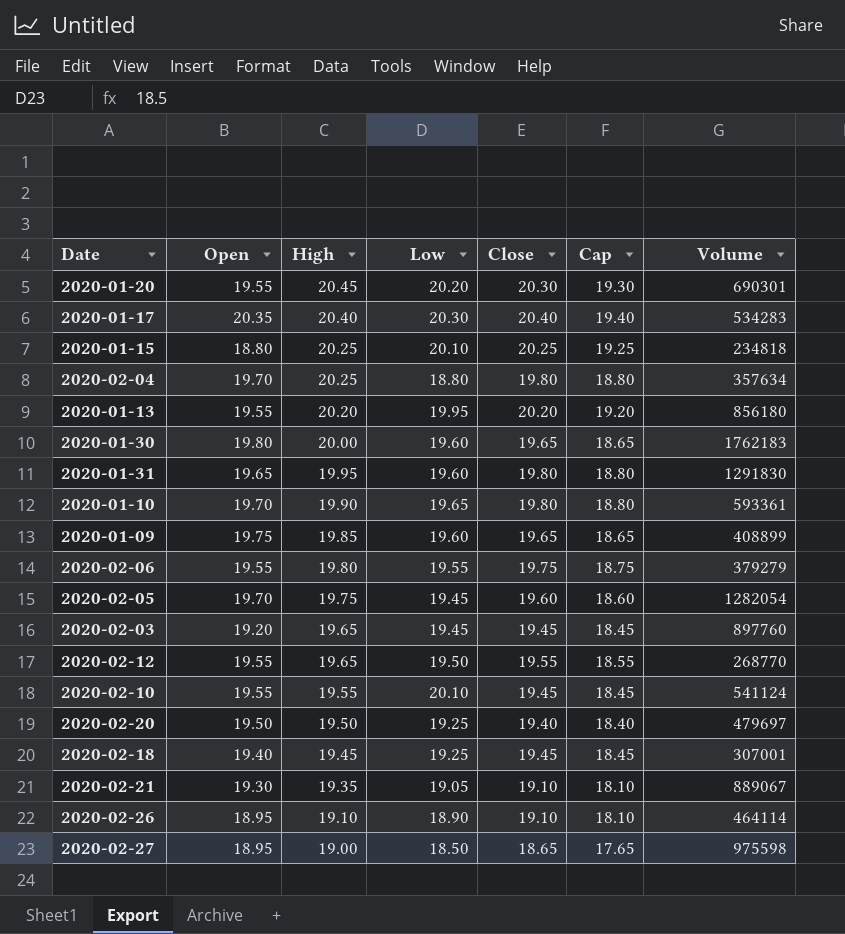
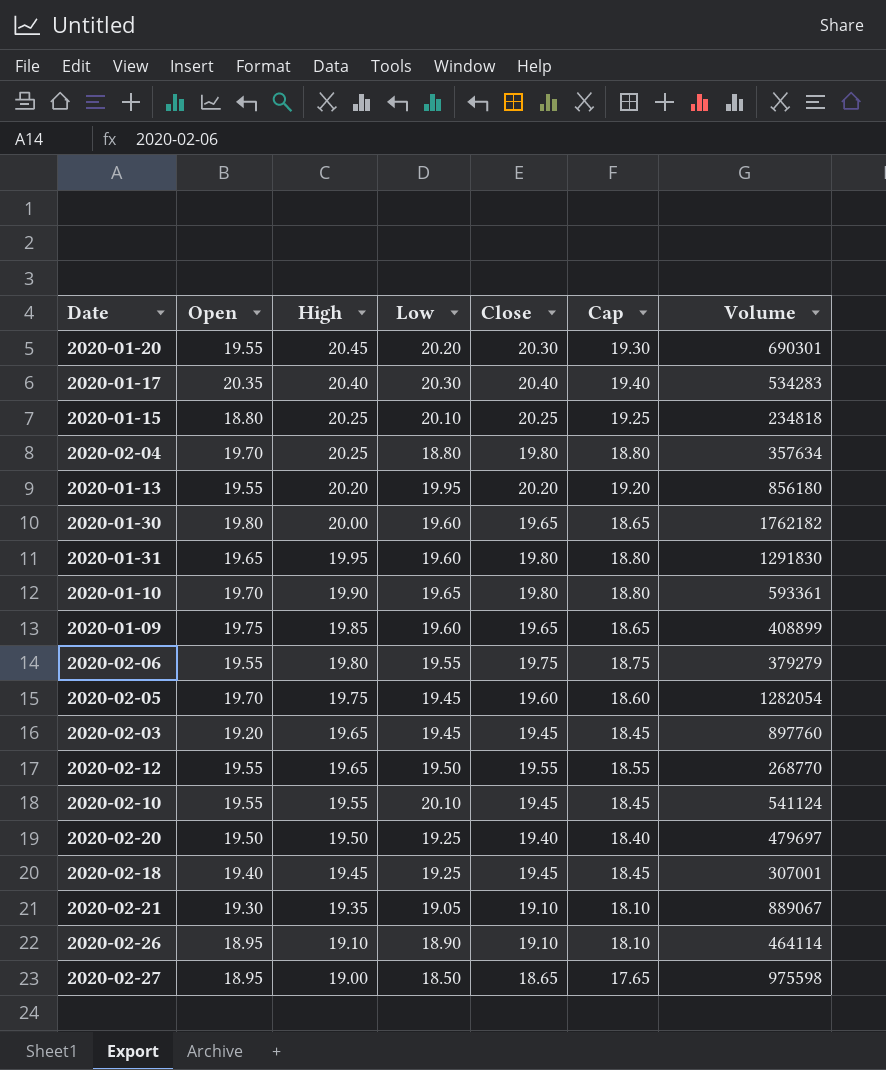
2020-01-30 | Volume: 1762183 -> 1762182

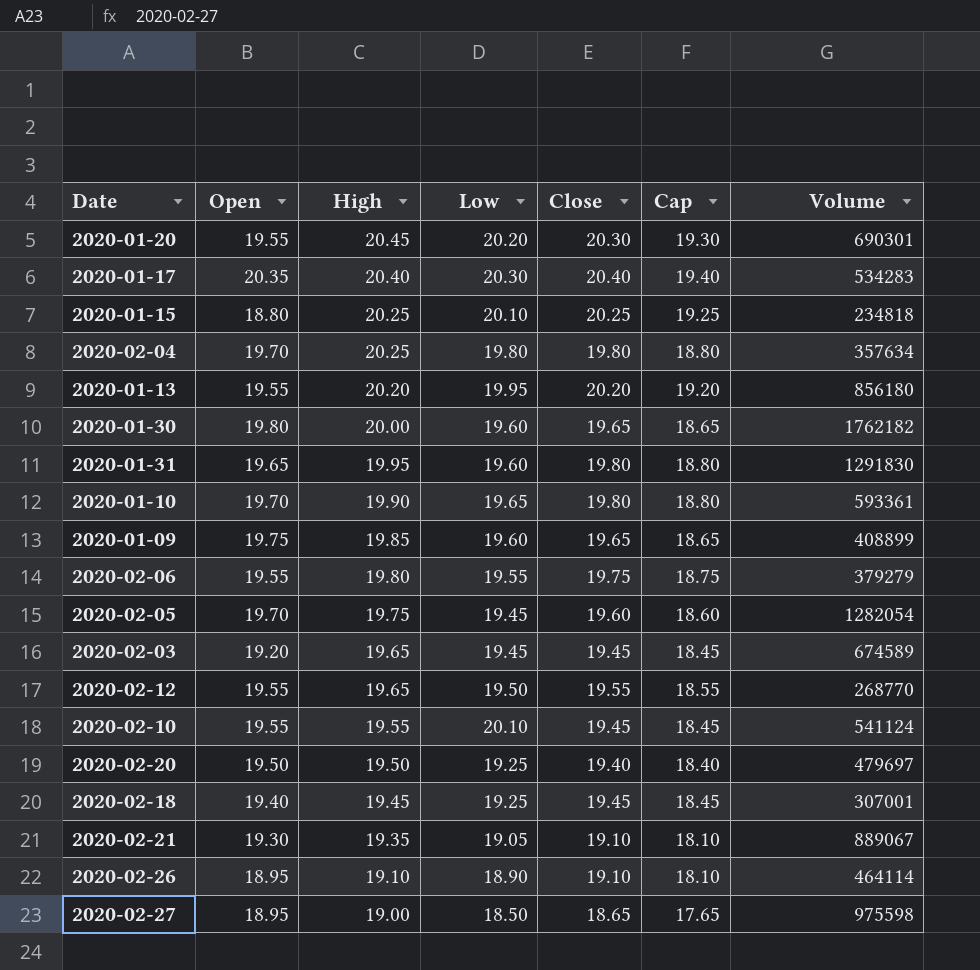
2020-02-04 | Low: 18.80 -> 19.80
2020-02-03 | Volume: 897760 -> 674589

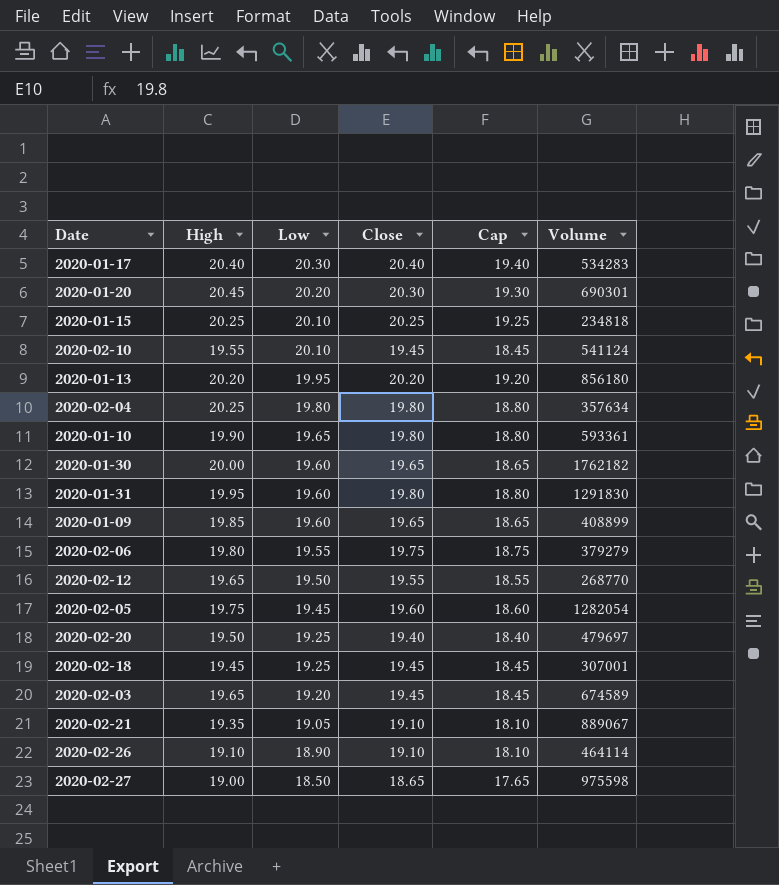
row order: High descending -> Low descending
column Open | position: 2 -> none
2020-02-03 | Low: 19.45 -> 19.20

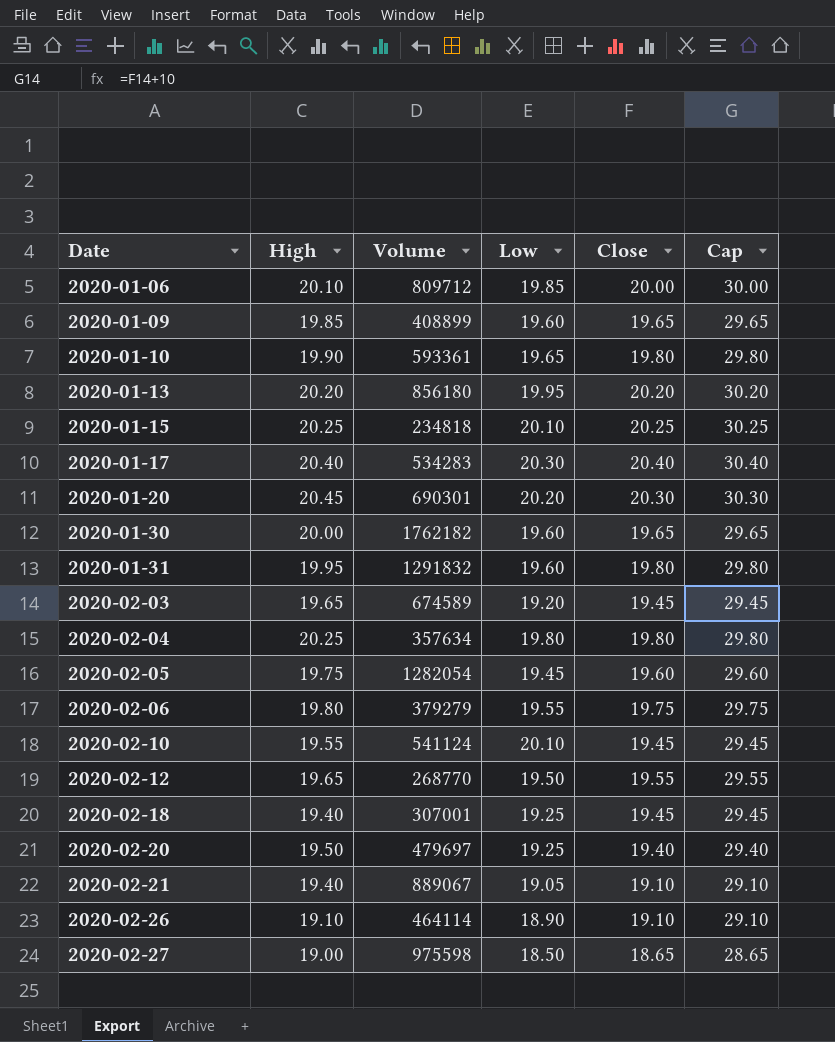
row order: Low descending -> Date ascending
column Volume | position: 6 -> 3
column Cap | formula: [Close] - 1 -> [Close] + 10
row 2020-01-06: none -> 20.10 | 809712 | 19.85 | 20.00 | 30.00
2020-01-31 | Volume: 1291830 -> 1291832
2020-02-18 | High: 19.45 -> 19.40
2020-02-21 | High: 19.35 -> 19.40

